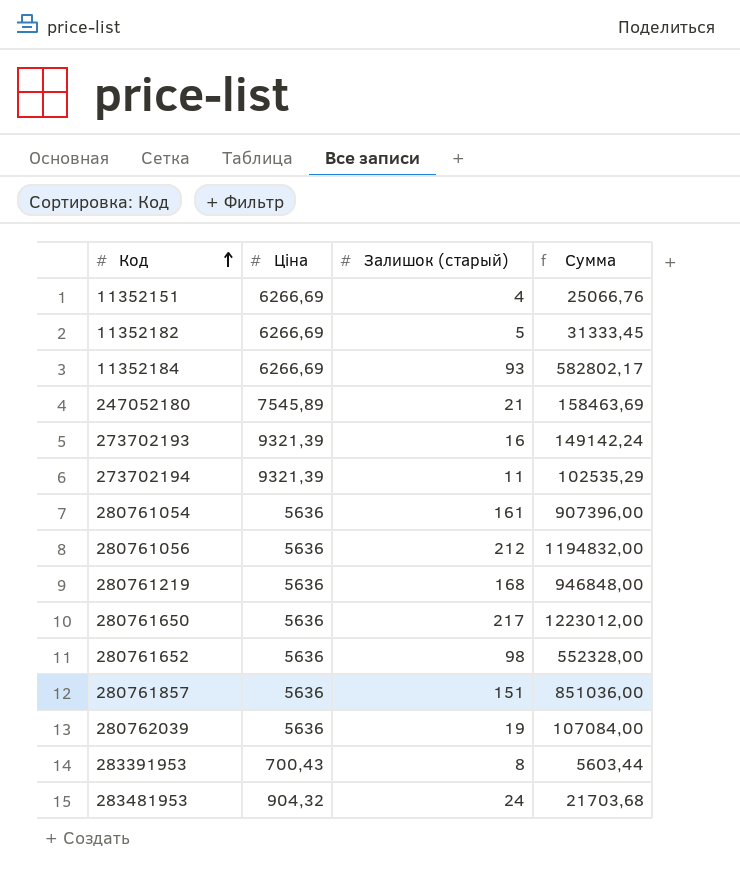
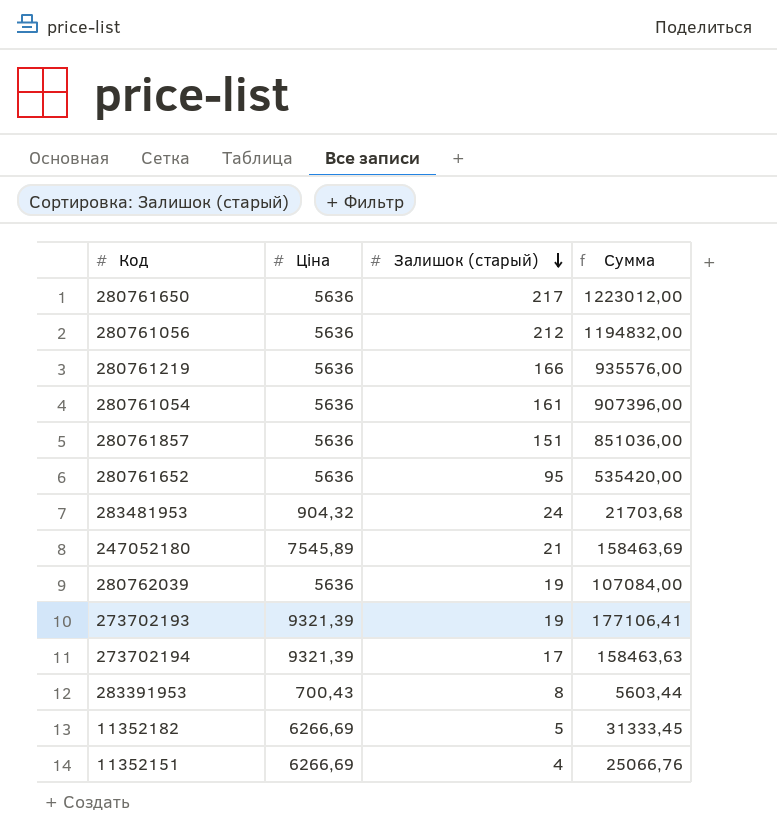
row order: Код ascending -> Залишок (старый) descending
row 11352184: 6266,69 | 93 | 582802,17 -> none
280761219 | Залишок (старый): 168 -> 166
280761219 | Сумма: 946848,00 -> 935576,00
280761652 | Залишок (старый): 98 -> 95
280761652 | Сумма: 552328,00 -> 535420,00
273702193 | Залишок (старый): 16 -> 19
273702193 | Сумма: 149142,24 -> 177106,41
273702194 | Залишок (старый): 11 -> 17
273702194 | Сумма: 102535,29 -> 158463,63

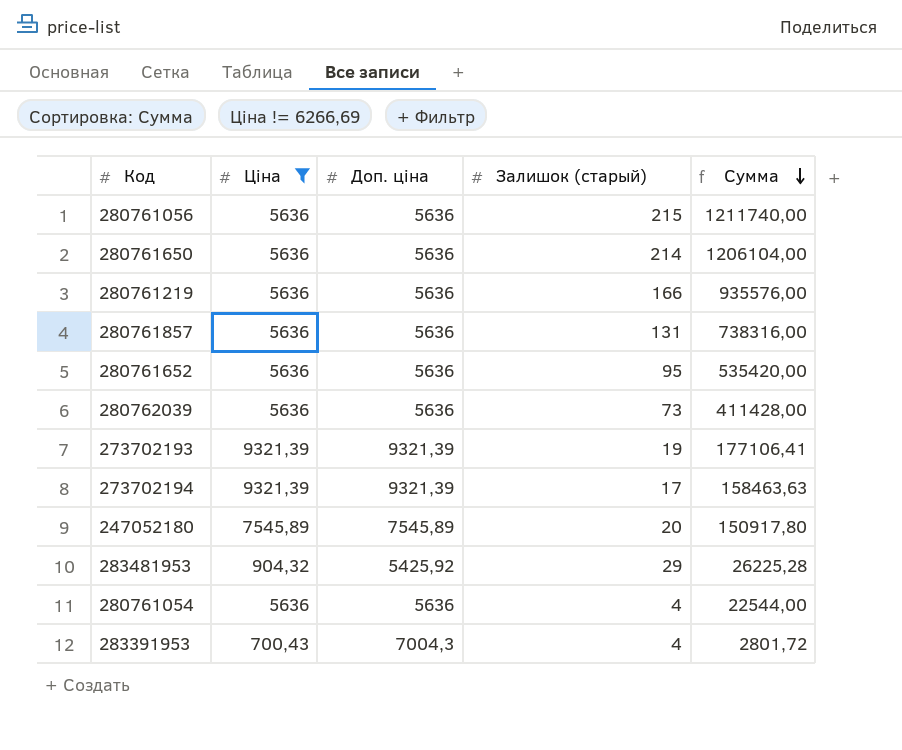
filter: none -> Ціна != 6266,69
row order: Залишок (старый) descending -> Сумма descending
column Доп. ціна | position: none -> 3
280761056 | Залишок (старый): 212 -> 215
280761056 | Сумма: 1194832,00 -> 1211740,00
280761650 | Залишок (старый): 217 -> 214
280761650 | Сумма: 1223012,00 -> 1206104,00
280761857 | Залишок (старый): 151 -> 131
280761857 | Сумма: 851036,00 -> 738316,00
280762039 | Залишок (старый): 19 -> 73
280762039 | Сумма: 107084,00 -> 411428,00
247052180 | Залишок (старый): 21 -> 20
247052180 | Сумма: 158463,69 -> 150917,80
283481953 | Залишок (старый): 24 -> 29
283481953 | Сумма: 21703,68 -> 26225,28
280761054 | Залишок (старый): 161 -> 4
280761054 | Сумма: 907396,00 -> 22544,00
283391953 | Залишок (старый): 8 -> 4
283391953 | Сумма: 5603,44 -> 2801,72

